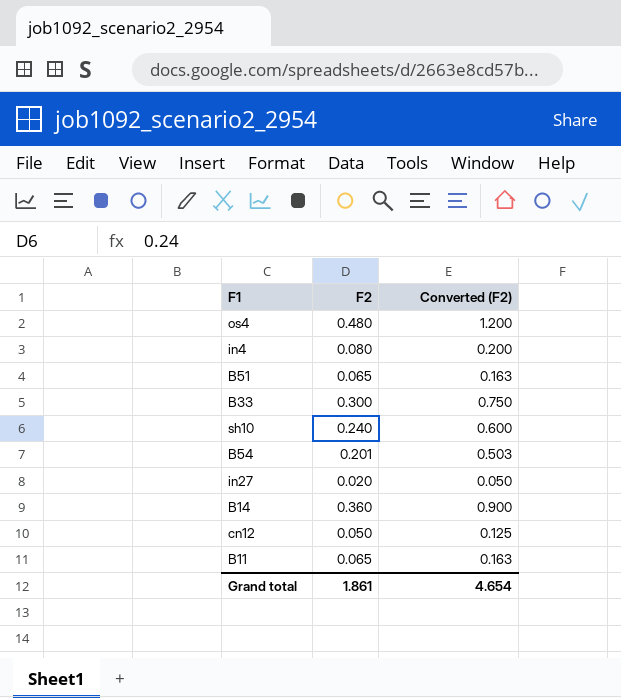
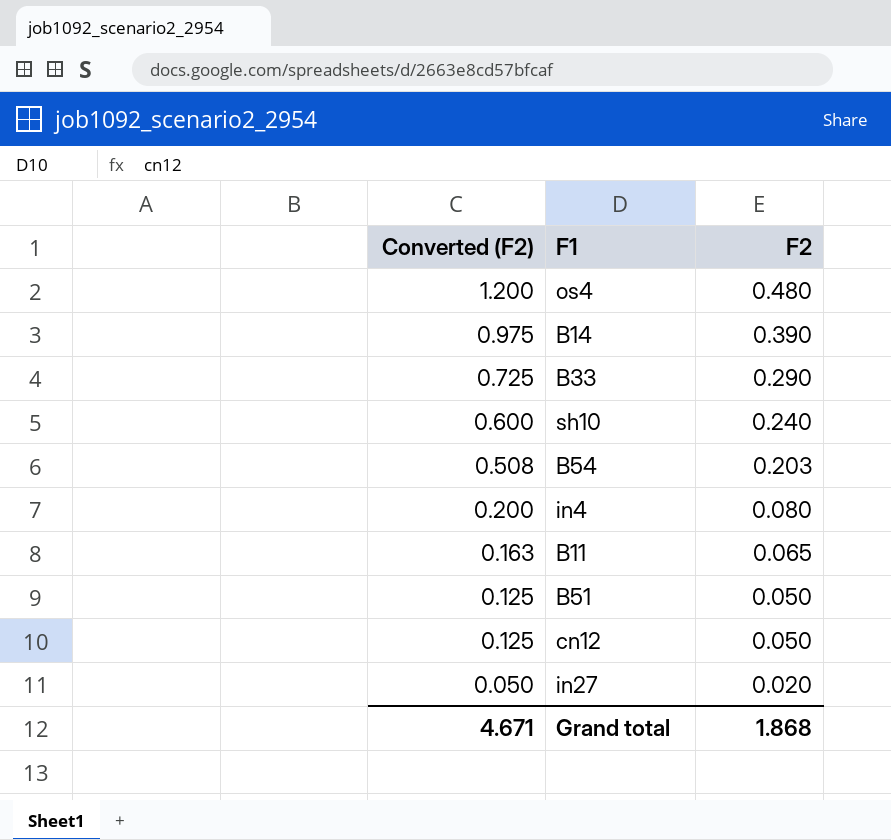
row order: none -> Converted (F2) descending
column Converted (F2) | position: 3 -> 1
B14 | Converted (F2): 0.900 -> 0.975
B14 | F2: 0.360 -> 0.390
B33 | Converted (F2): 0.750 -> 0.725
B33 | F2: 0.300 -> 0.290
B54 | Converted (F2): 0.503 -> 0.508
B54 | F2: 0.201 -> 0.203
B51 | Converted (F2): 0.163 -> 0.125
B51 | F2: 0.065 -> 0.050
Grand total | Converted (F2): 4.654 -> 4.671
Grand total | F2: 1.861 -> 1.868

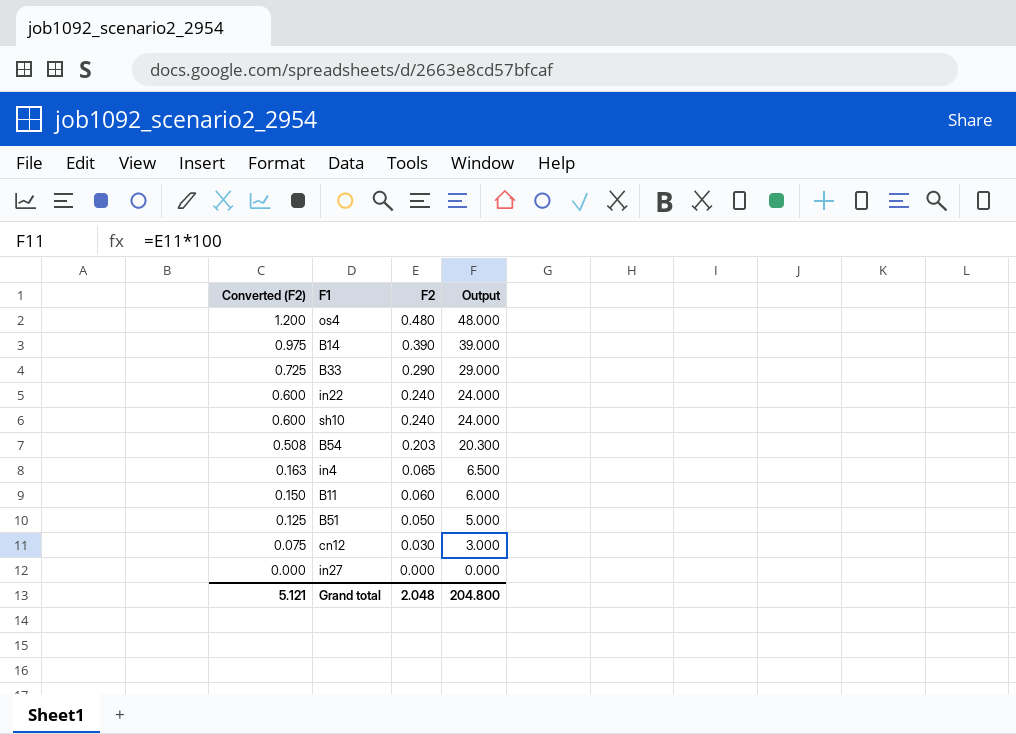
column Output | formula: none -> [F2] * 100
row in22: none -> 0.600 | 0.240 | 24.000
in4 | Converted (F2): 0.200 -> 0.163
in4 | F2: 0.080 -> 0.065
B11 | Converted (F2): 0.163 -> 0.150
B11 | F2: 0.065 -> 0.060
cn12 | Converted (F2): 0.125 -> 0.075
cn12 | F2: 0.050 -> 0.030
in27 | Converted (F2): 0.050 -> 0.000
in27 | F2: 0.020 -> 0.000
Grand total | Converted (F2): 4.671 -> 5.121
Grand total | F2: 1.868 -> 2.048

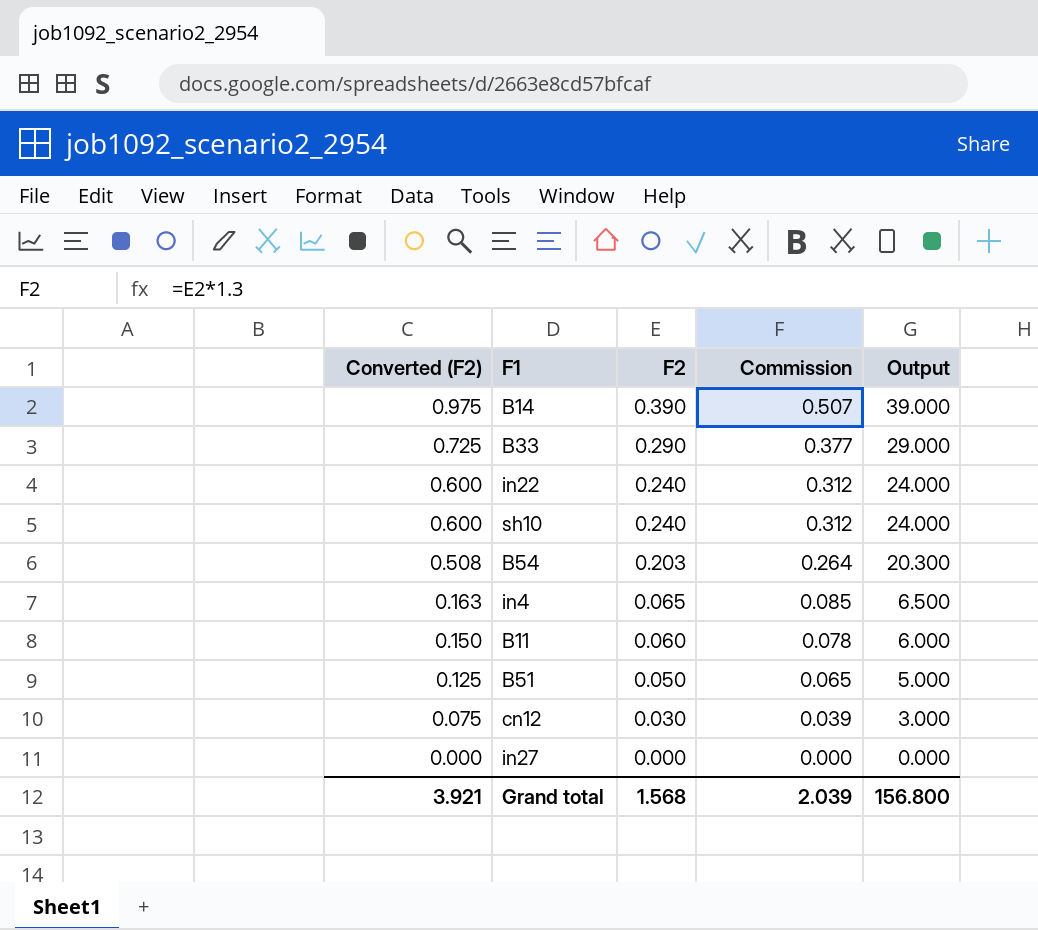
column Commission | formula: none -> [F2] * 1.3
row os4: 1.200 | 0.480 | 48.000 -> none
Grand total | Converted (F2): 5.121 -> 3.921
Grand total | F2: 2.048 -> 1.568
Grand total | Output: 204.800 -> 156.800

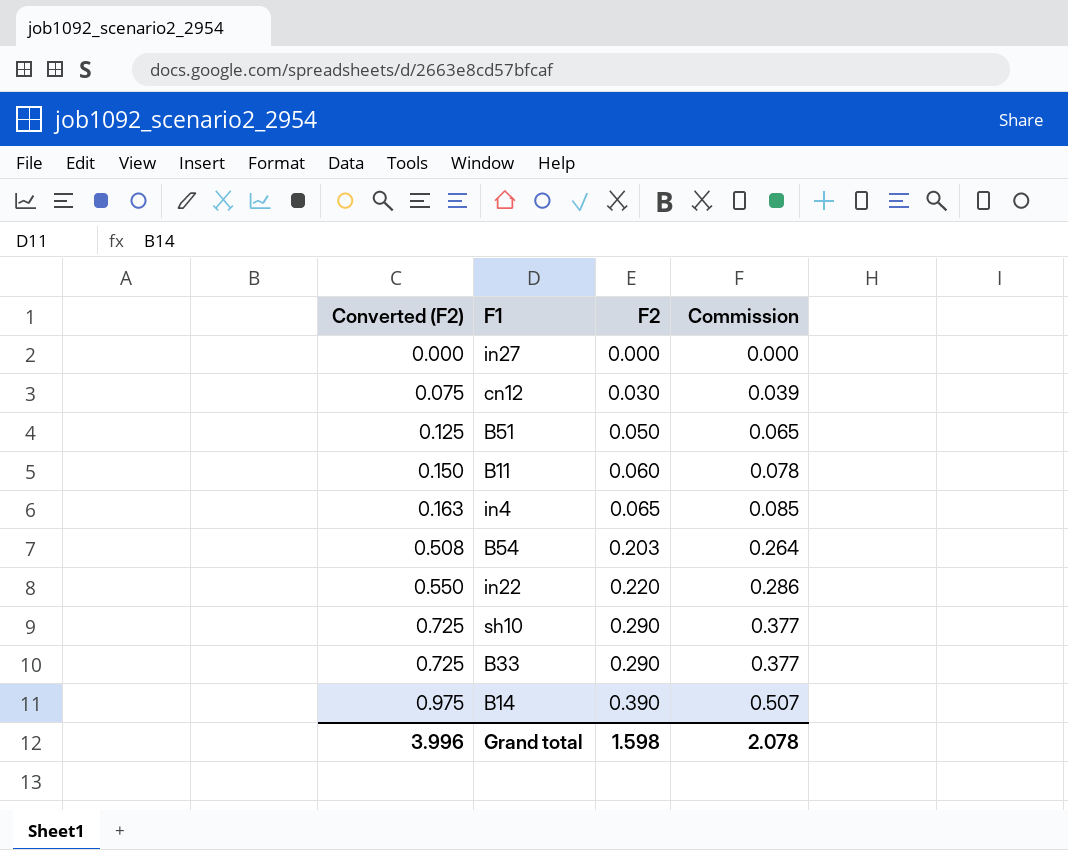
row order: Converted (F2) descending -> Converted (F2) ascending
column Output | formula: [F2] * 100 -> none
in22 | Converted (F2): 0.600 -> 0.550
in22 | F2: 0.240 -> 0.220
in22 | Commission: 0.312 -> 0.286
sh10 | Converted (F2): 0.600 -> 0.725
sh10 | F2: 0.240 -> 0.290
sh10 | Commission: 0.312 -> 0.377
Grand total | Converted (F2): 3.921 -> 3.996
Grand total | F2: 1.568 -> 1.598
Grand total | Commission: 2.039 -> 2.078

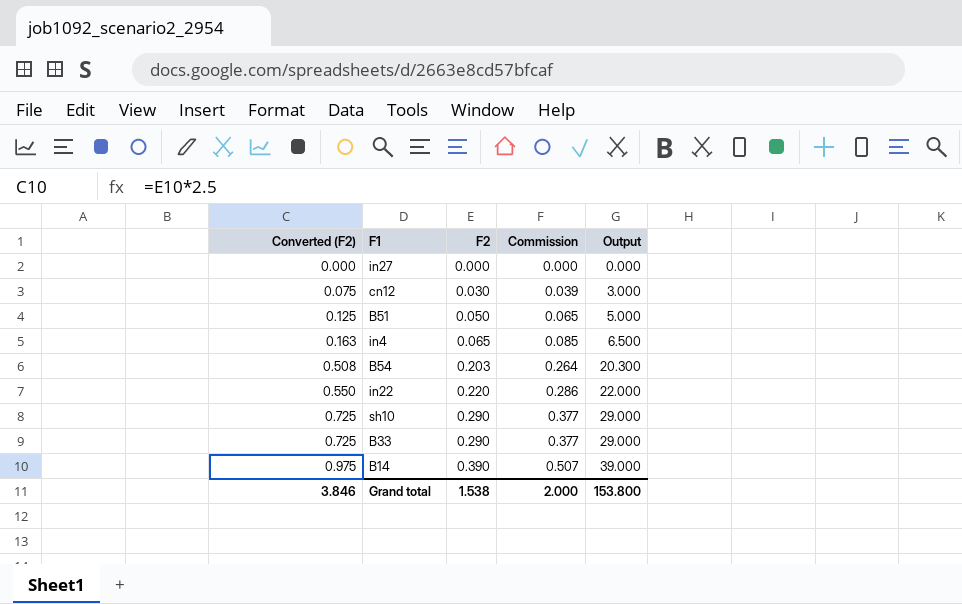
column Output | formula: none -> [F2] * 100
row B11: 0.150 | 0.060 | 0.078 -> none
Grand total | Converted (F2): 3.996 -> 3.846
Grand total | F2: 1.598 -> 1.538
Grand total | Commission: 2.078 -> 2.000

